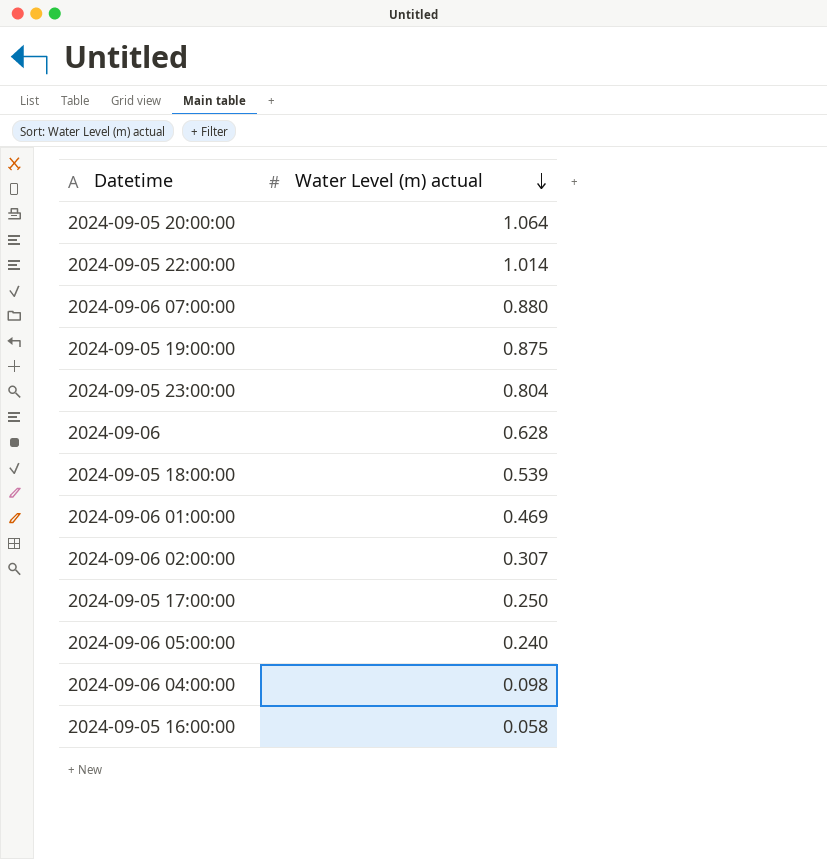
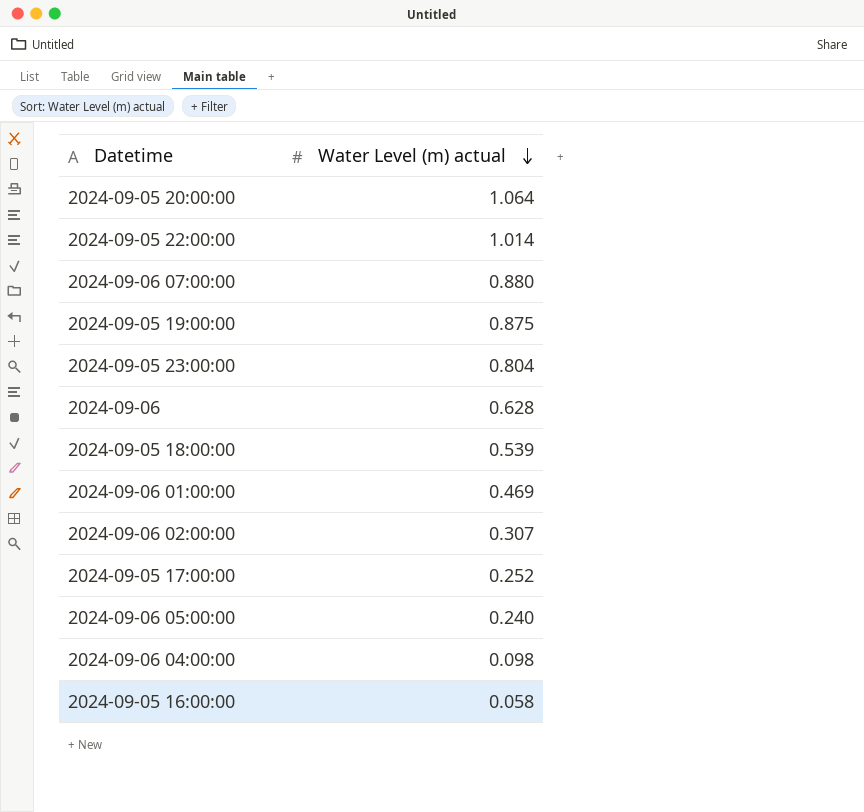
2024-09-05 17:00:00 | Water Level (m) actual: 0.250 -> 0.252

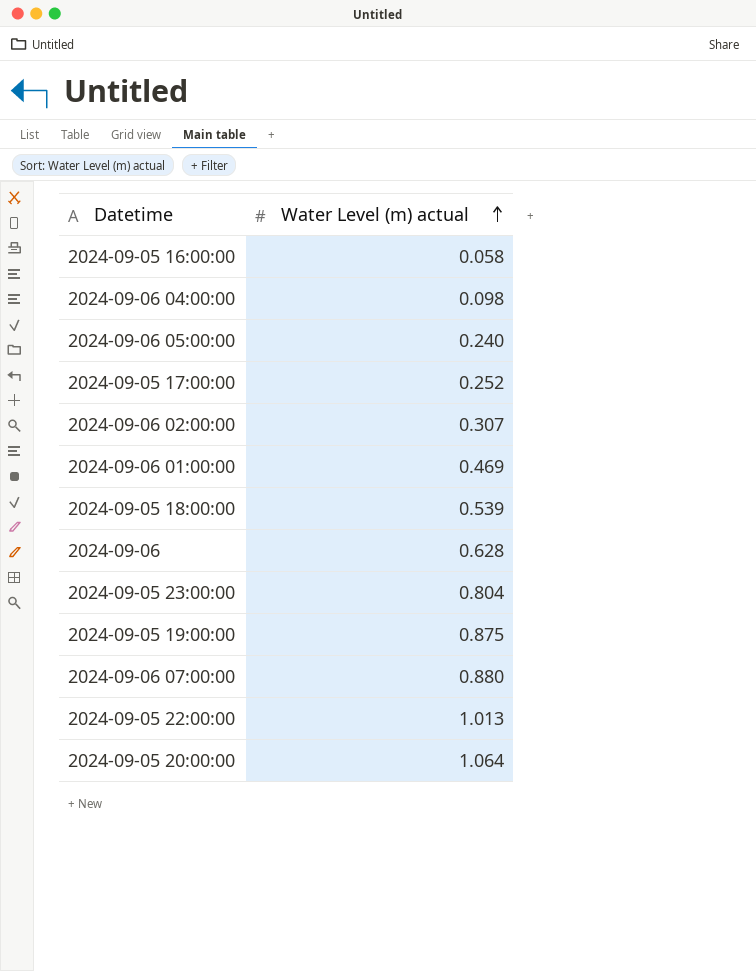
row order: Water Level (m) actual descending -> Water Level (m) actual ascending
2024-09-05 22:00:00 | Water Level (m) actual: 1.014 -> 1.013

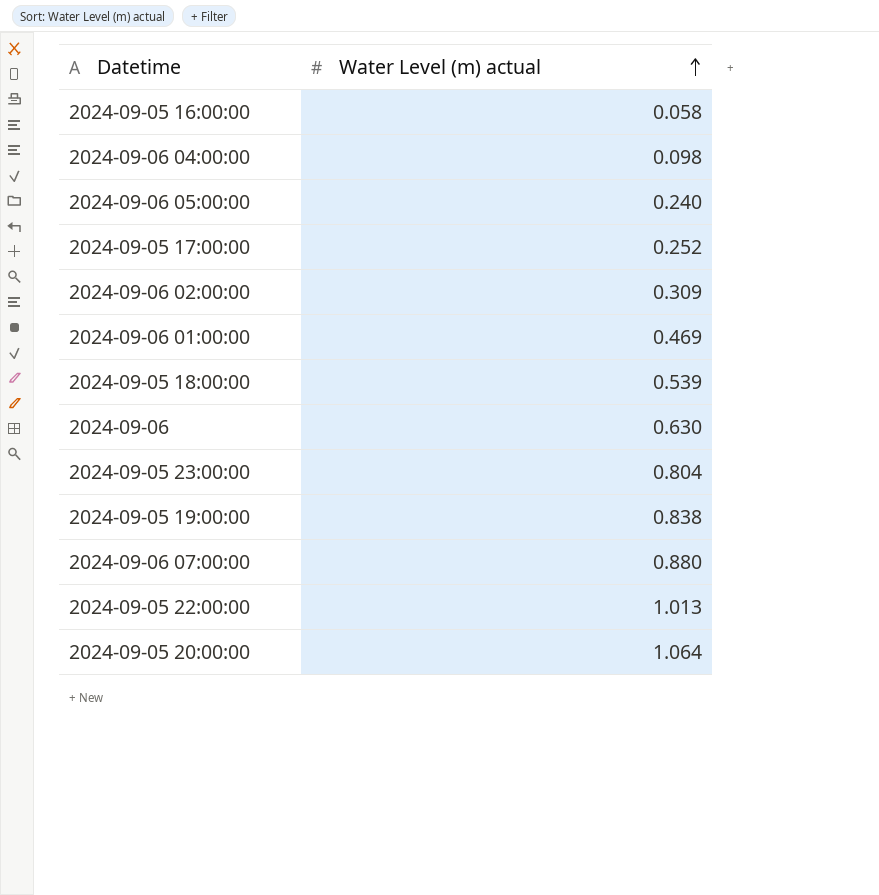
2024-09-06 02:00:00 | Water Level (m) actual: 0.307 -> 0.309
2024-09-06 | Water Level (m) actual: 0.628 -> 0.630
2024-09-05 19:00:00 | Water Level (m) actual: 0.875 -> 0.838

